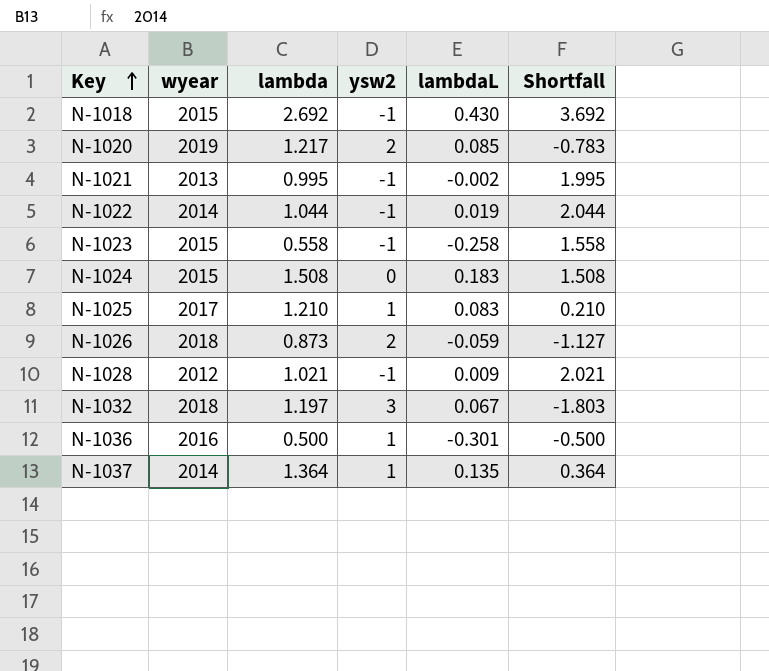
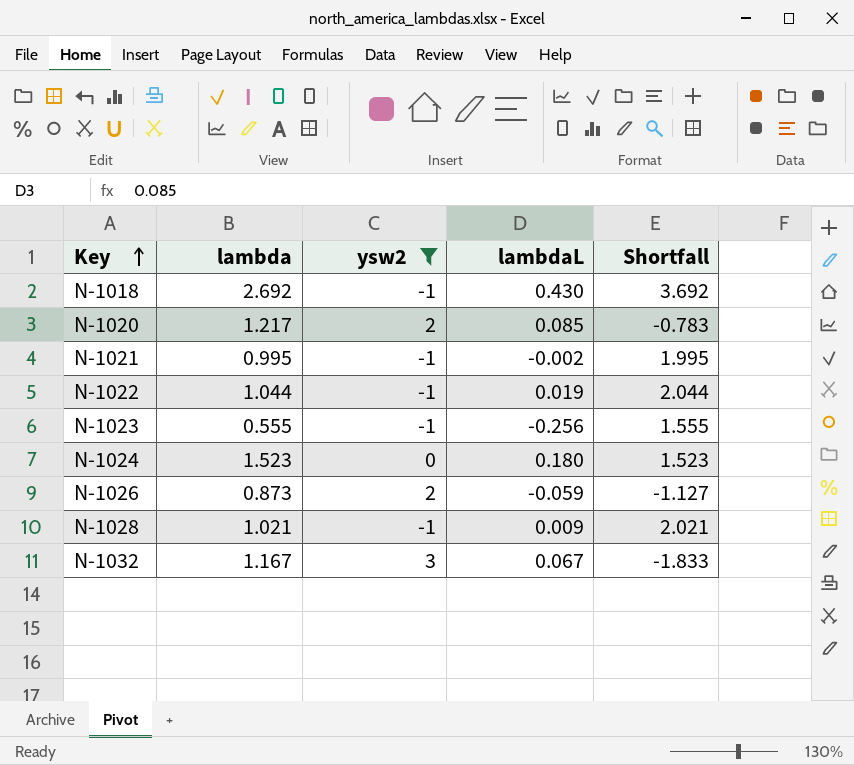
filter: none -> ysw2 != 1
column wyear | position: 2 -> none
N-1023 | lambda: 0.558 -> 0.555
N-1023 | lambdaL: -0.258 -> -0.256
N-1023 | Shortfall: 1.558 -> 1.555
N-1024 | lambda: 1.508 -> 1.523
N-1024 | lambdaL: 0.183 -> 0.180
N-1024 | Shortfall: 1.508 -> 1.523
N-1032 | lambda: 1.197 -> 1.167
N-1032 | Shortfall: -1.803 -> -1.833

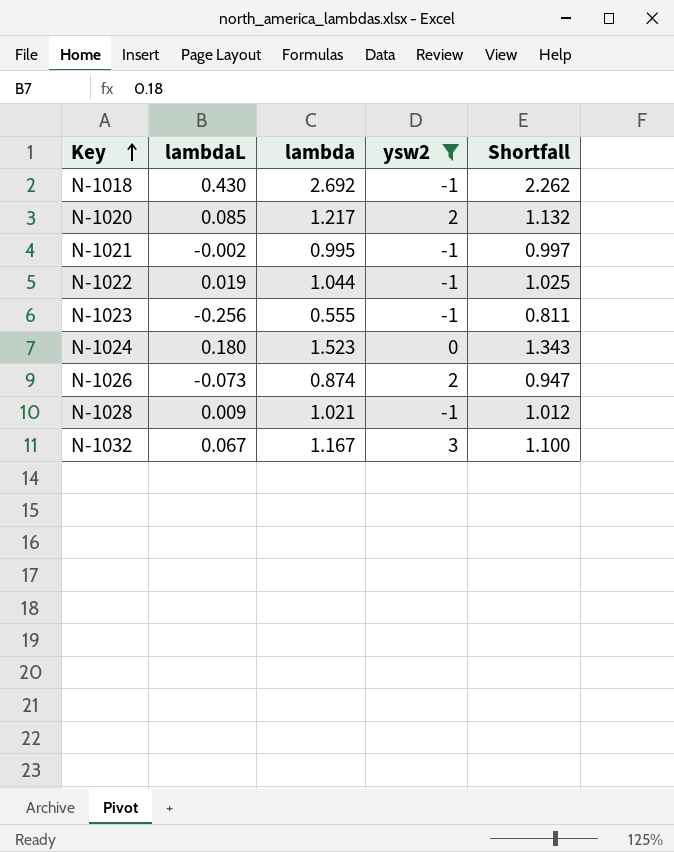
column lambdaL | position: 4 -> 2
column Shortfall | formula: [lambda] - [ysw2] -> [lambda] - [lambdaL]
N-1026 | lambdaL: -0.059 -> -0.073
N-1026 | lambda: 0.873 -> 0.874

